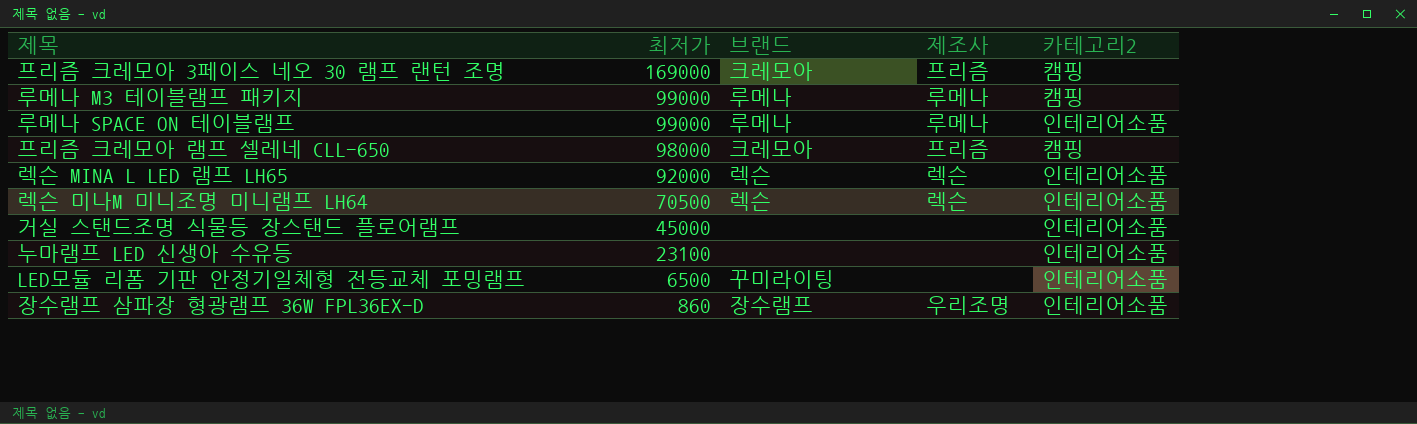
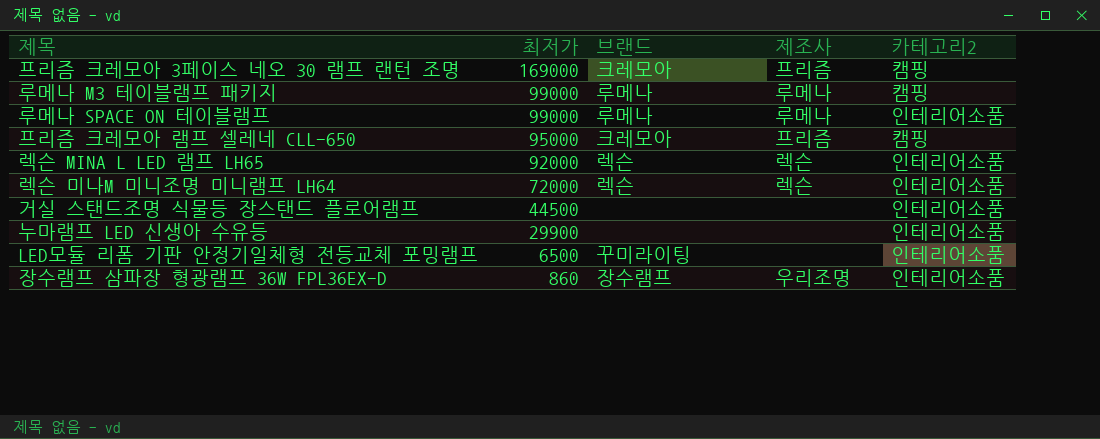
프리즘 크레모아 램프 셀레네 CLL-650 | 최저가: 98000 -> 95000
렉슨 미나M 미니조명 미니램프 LH64 | 최저가: 70500 -> 72000
거실 스탠드조명 식물등 장스탠드 플로어램프 | 최저가: 45000 -> 44500
누마램프 LED 신생아 수유등 | 최저가: 23100 -> 29900

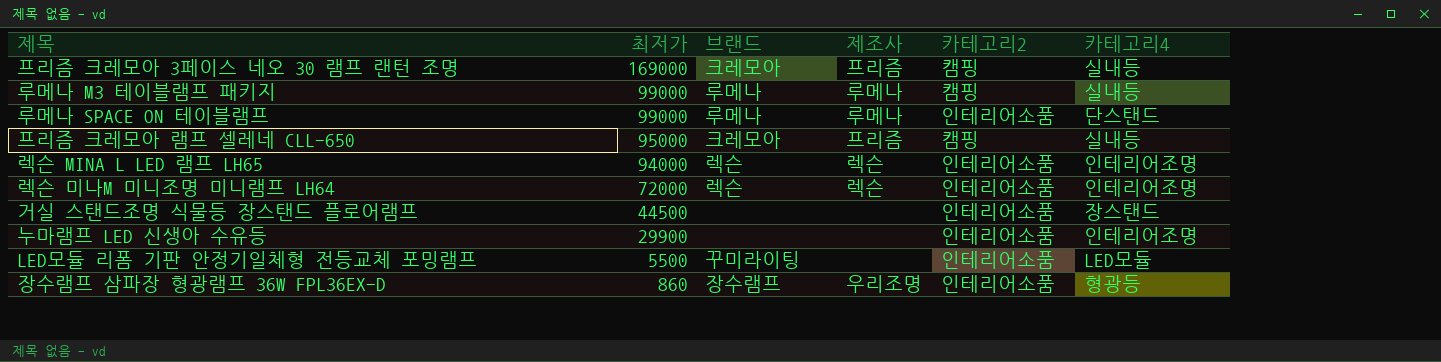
column 카테고리4 | position: none -> 6
렉슨 MINA L LED 램프 LH65 | 최저가: 92000 -> 94000
LED모듈 리폼 기판 안정기일체형 전등교체 포밍램프 | 최저가: 6500 -> 5500

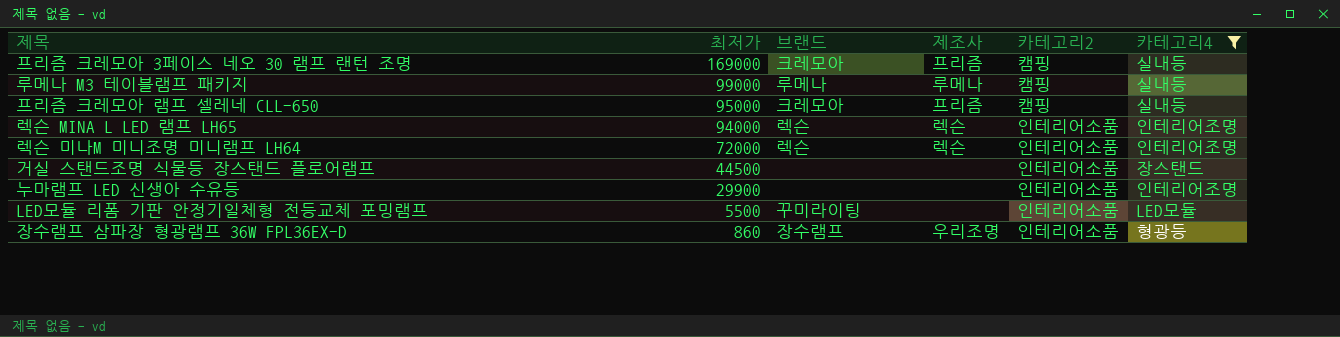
filter: none -> 카테고리4 != 단스탠드

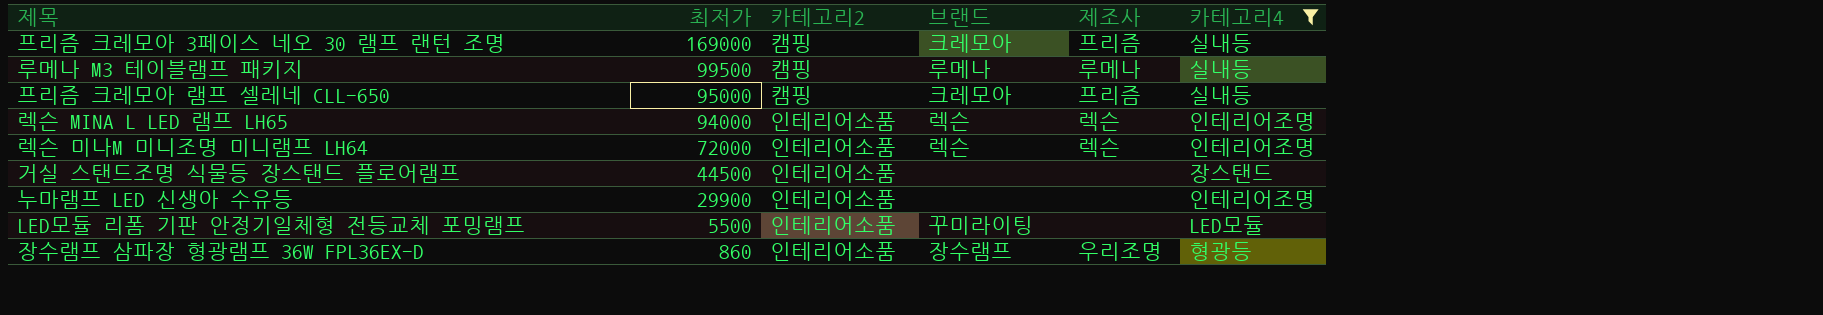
column 카테고리2 | position: 5 -> 3
루메나 M3 테이블램프 패키지 | 최저가: 99000 -> 99500

